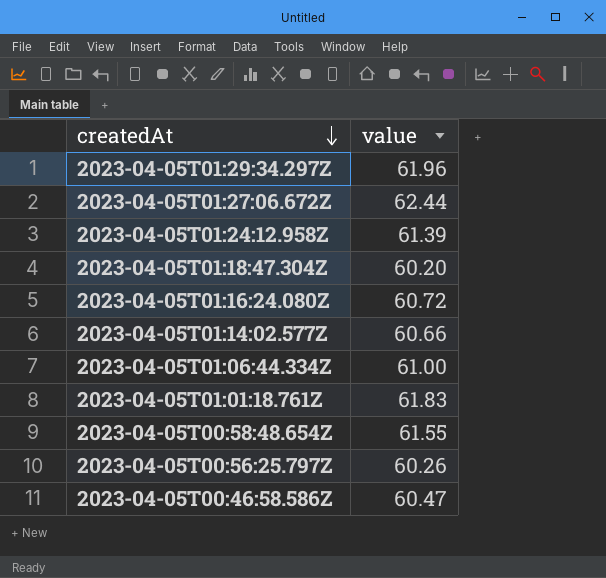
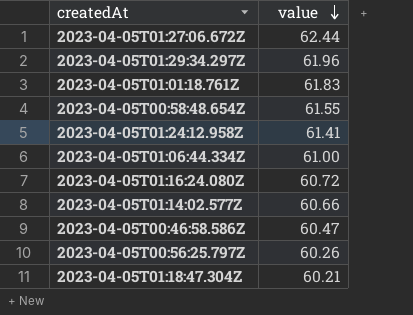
row order: createdAt descending -> value descending
2023-04-05T01:24:12.958Z | value: 61.39 -> 61.41
2023-04-05T01:18:47.304Z | value: 60.20 -> 60.21

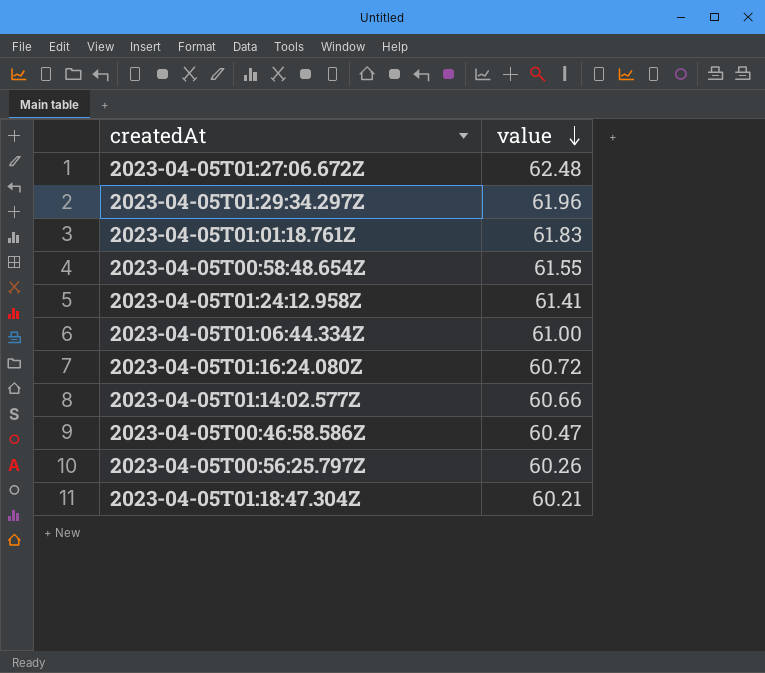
2023-04-05T01:27:06.672Z | value: 62.44 -> 62.48

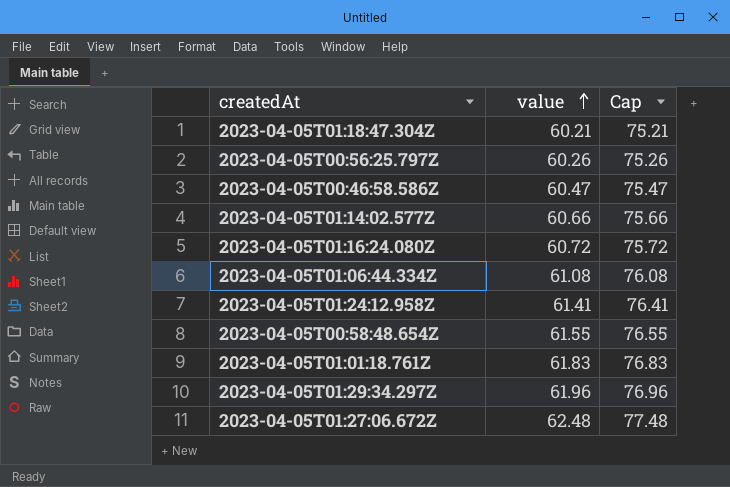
row order: value descending -> value ascending
column Cap | formula: none -> [value] + 15
2023-04-05T01:06:44.334Z | value: 61.00 -> 61.08

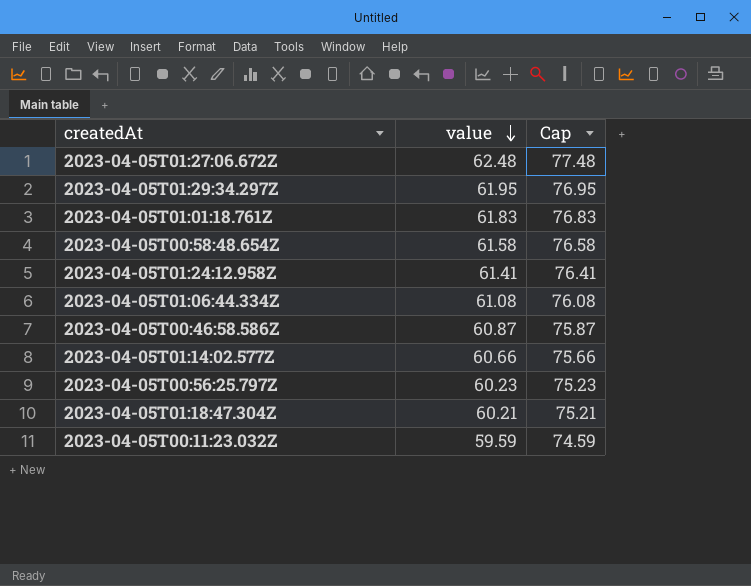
row order: value ascending -> value descending
row 2023-04-05T01:16:24.080Z: 60.72 | 75.72 -> none
2023-04-05T01:29:34.297Z | value: 61.96 -> 61.95
2023-04-05T01:29:34.297Z | Cap: 76.96 -> 76.95
2023-04-05T00:58:48.654Z | value: 61.55 -> 61.58
2023-04-05T00:58:48.654Z | Cap: 76.55 -> 76.58
2023-04-05T00:46:58.586Z | value: 60.47 -> 60.87
2023-04-05T00:46:58.586Z | Cap: 75.47 -> 75.87
2023-04-05T00:56:25.797Z | value: 60.26 -> 60.23
2023-04-05T00:56:25.797Z | Cap: 75.26 -> 75.23
row 2023-04-05T00:11:23.032Z: none -> 59.59 | 74.59

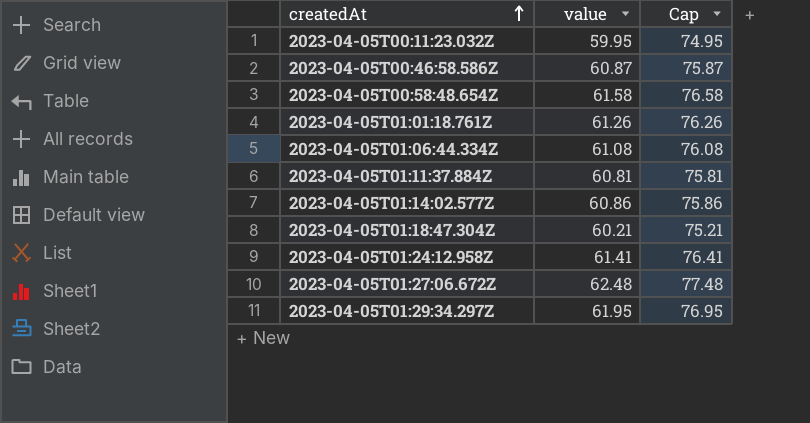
row order: value descending -> createdAt ascending
row 2023-04-05T00:56:25.797Z: 60.23 | 75.23 -> none
2023-04-05T00:11:23.032Z | value: 59.59 -> 59.95
2023-04-05T00:11:23.032Z | Cap: 74.59 -> 74.95
2023-04-05T01:01:18.761Z | value: 61.83 -> 61.26
2023-04-05T01:01:18.761Z | Cap: 76.83 -> 76.26
row 2023-04-05T01:11:37.884Z: none -> 60.81 | 75.81
2023-04-05T01:14:02.577Z | value: 60.66 -> 60.86
2023-04-05T01:14:02.577Z | Cap: 75.66 -> 75.86

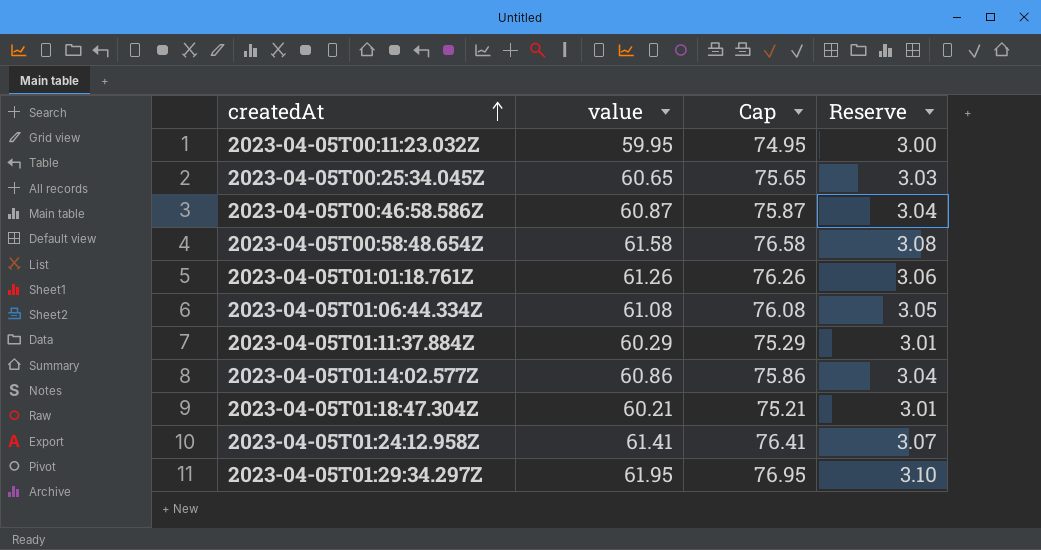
column Reserve | formula: none -> [value] * 0.05
row 2023-04-05T01:27:06.672Z: 62.48 | 77.48 -> none
row 2023-04-05T00:25:34.045Z: none -> 60.65 | 75.65 | 3.03
2023-04-05T01:11:37.884Z | value: 60.81 -> 60.29
2023-04-05T01:11:37.884Z | Cap: 75.81 -> 75.29

